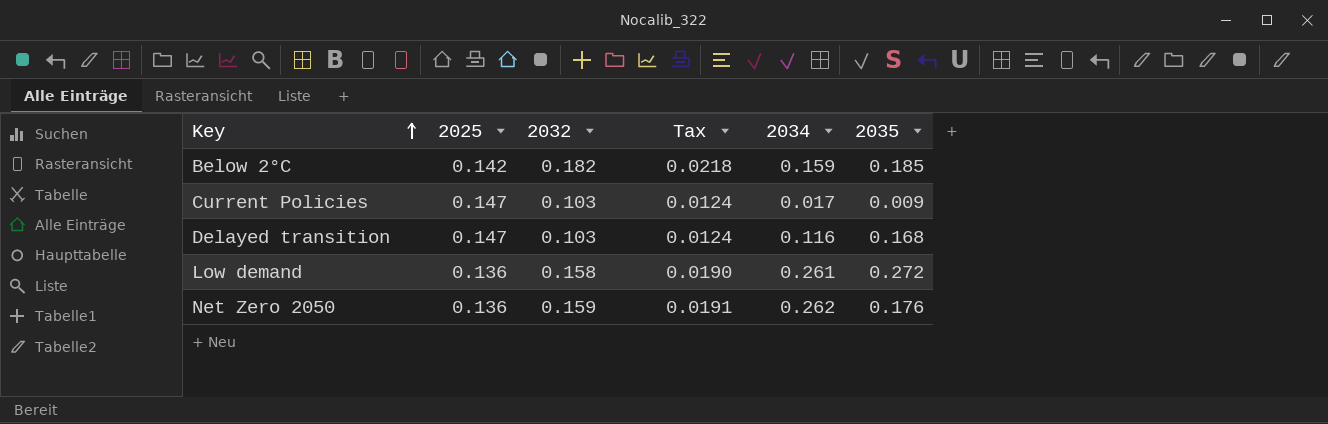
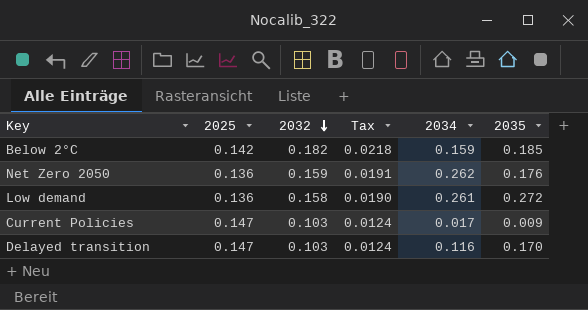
row order: Key ascending -> 2032 descending
Delayed transition | 2035: 0.168 -> 0.170

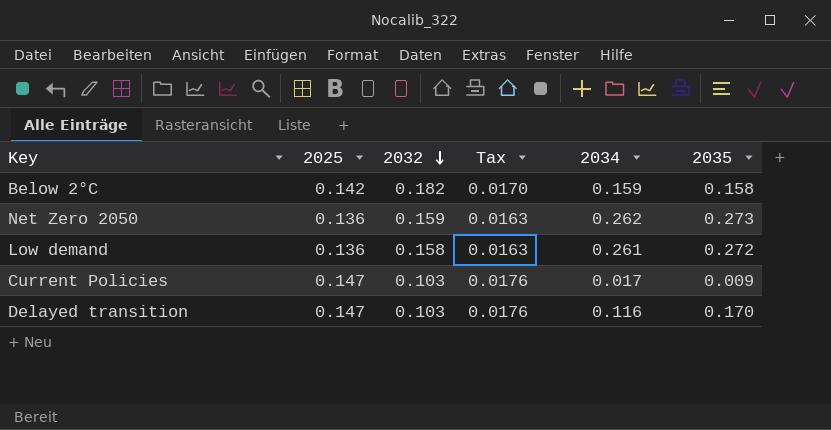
column Tax | formula: [2032] * 0.12 -> [2025] * 0.12
Below 2°C | 2035: 0.185 -> 0.158
Net Zero 2050 | 2035: 0.176 -> 0.273

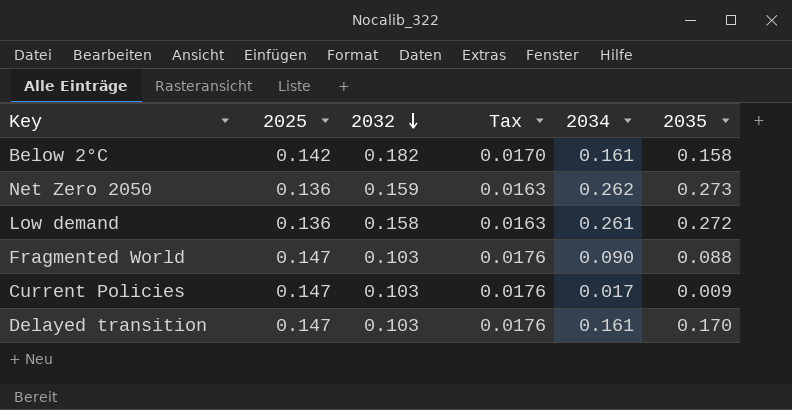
Below 2°C | 2034: 0.159 -> 0.161
row Fragmented World: none -> 0.147 | 0.103 | 0.0176 | 0.090 | 0.088
Delayed transition | 2034: 0.116 -> 0.161

